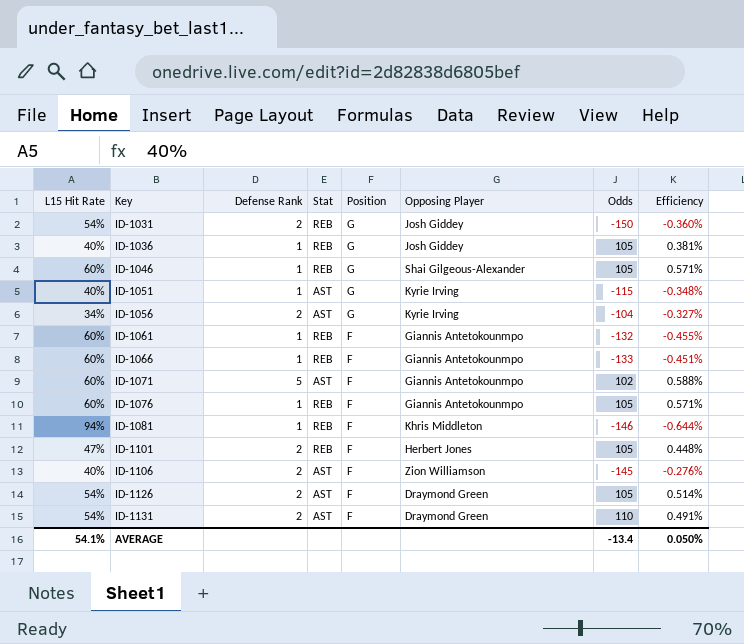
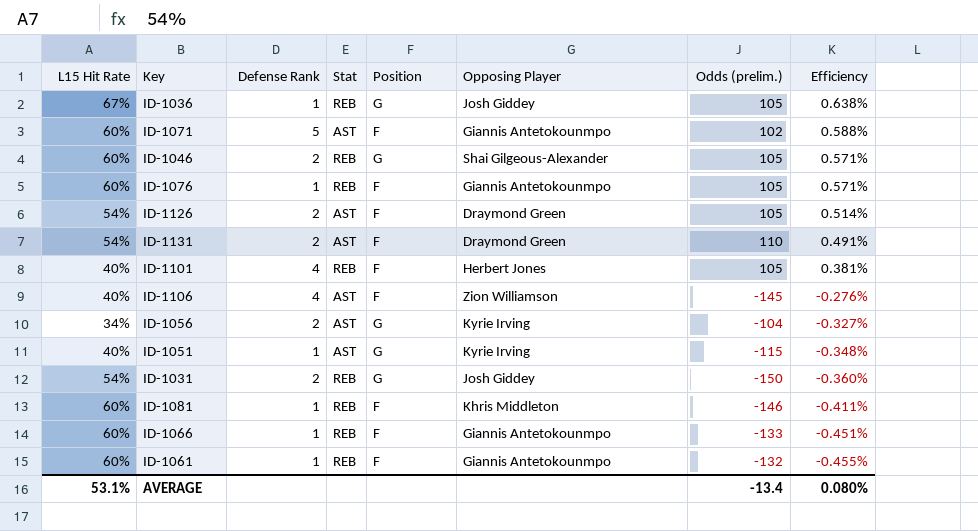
row order: Key ascending -> Efficiency descending
column name: Odds -> Odds (prelim.)
ID-1036 | L15 Hit Rate: 40% -> 67%
ID-1036 | Efficiency: 0.381% -> 0.638%
ID-1046 | Defense Rank: 1 -> 2
ID-1101 | L15 Hit Rate: 47% -> 40%
ID-1101 | Defense Rank: 2 -> 4
ID-1101 | Efficiency: 0.448% -> 0.381%
ID-1106 | Defense Rank: 2 -> 4
ID-1081 | L15 Hit Rate: 94% -> 60%
ID-1081 | Efficiency: -0.644% -> -0.411%
AVERAGE | L15 Hit Rate: 54.1% -> 53.1%
AVERAGE | Efficiency: 0.050% -> 0.080%

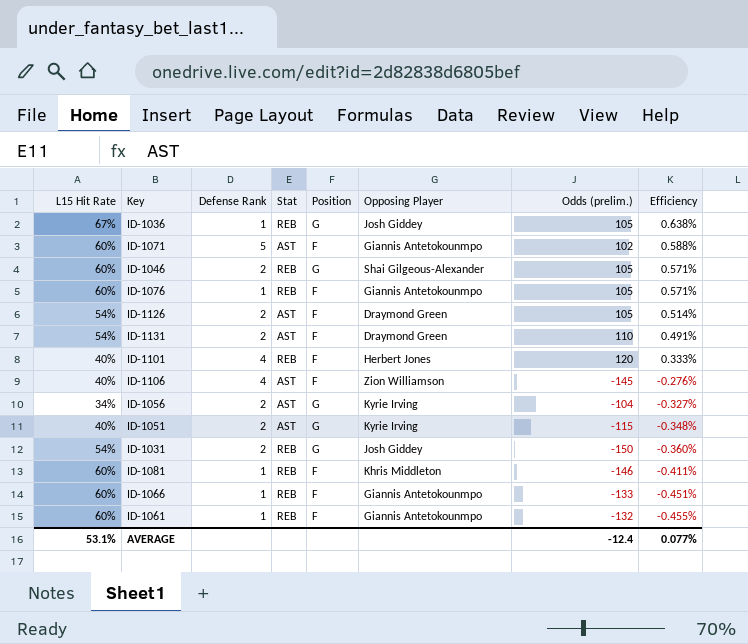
ID-1101 | Odds (prelim.): 105 -> 120
ID-1101 | Efficiency: 0.381% -> 0.333%
ID-1051 | Defense Rank: 1 -> 2
AVERAGE | Odds (prelim.): -13.4 -> -12.4
AVERAGE | Efficiency: 0.080% -> 0.077%

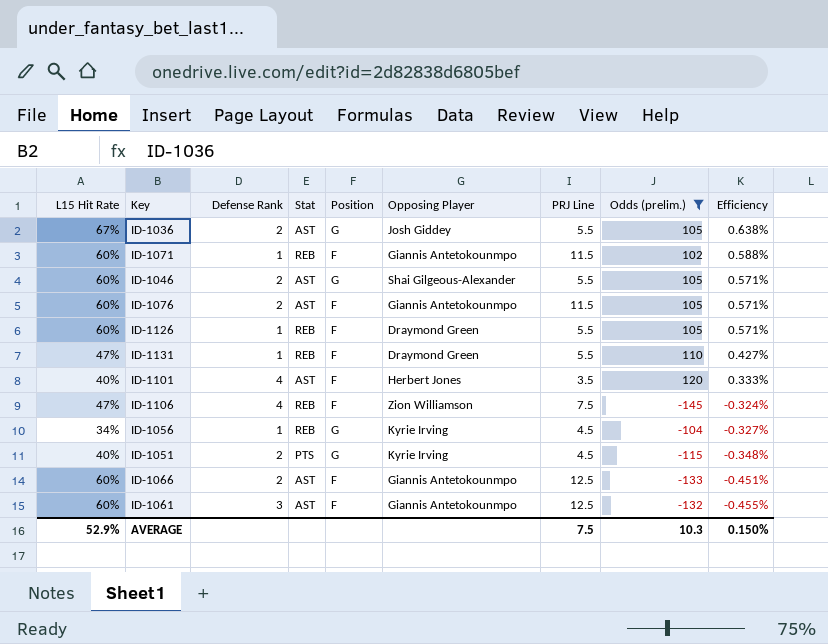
filter: none -> Odds (prelim.) >= -145
column PRJ Line | position: none -> 7
ID-1036 | Defense Rank: 1 -> 2
ID-1036 | Stat: REB -> AST
ID-1071 | Defense Rank: 5 -> 1
ID-1071 | Stat: AST -> REB
ID-1046 | Stat: REB -> AST
ID-1076 | Defense Rank: 1 -> 2
ID-1076 | Stat: REB -> AST
ID-1126 | L15 Hit Rate: 54% -> 60%
ID-1126 | Defense Rank: 2 -> 1
ID-1126 | Stat: AST -> REB
ID-1126 | Efficiency: 0.514% -> 0.571%
ID-1131 | L15 Hit Rate: 54% -> 47%
ID-1131 | Defense Rank: 2 -> 1
ID-1131 | Stat: AST -> REB
ID-1131 | Efficiency: 0.491% -> 0.427%
ID-1101 | Stat: REB -> AST
ID-1106 | L15 Hit Rate: 40% -> 47%
ID-1106 | Stat: AST -> REB
ID-1106 | Efficiency: -0.276% -> -0.324%
ID-1056 | Defense Rank: 2 -> 1
ID-1056 | Stat: AST -> REB
ID-1051 | Stat: AST -> PTS
ID-1066 | Defense Rank: 1 -> 2
ID-1066 | Stat: REB -> AST
ID-1061 | Defense Rank: 1 -> 3
ID-1061 | Stat: REB -> AST
AVERAGE | L15 Hit Rate: 53.1% -> 52.9%
AVERAGE | Odds (prelim.): -12.4 -> 10.3
AVERAGE | Efficiency: 0.077% -> 0.150%

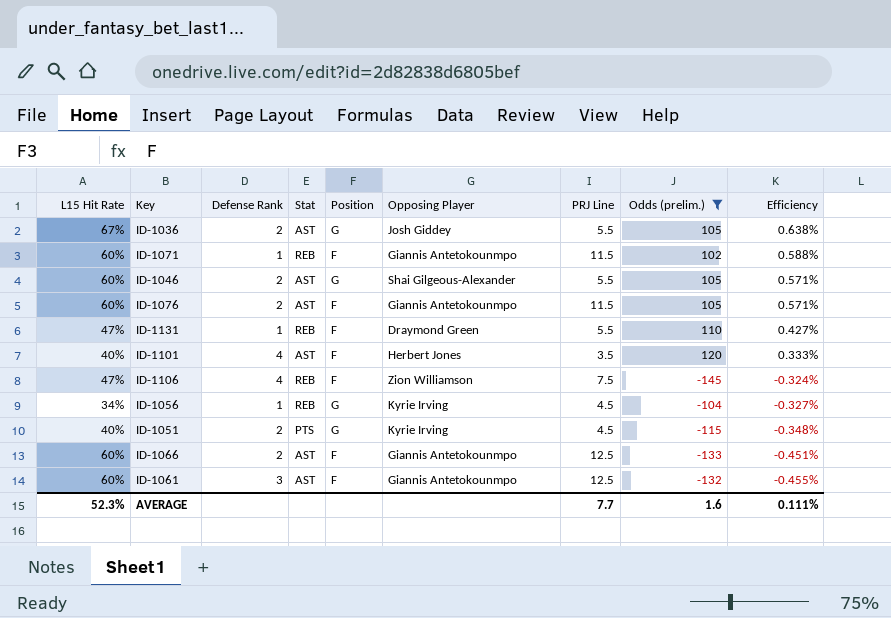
row ID-1126: 60% | 1 | REB | F | Draymond Green | 5.5 | 105 | 0.571% -> none
AVERAGE | L15 Hit Rate: 52.9% -> 52.3%
AVERAGE | PRJ Line: 7.5 -> 7.7
AVERAGE | Odds (prelim.): 10.3 -> 1.6
AVERAGE | Efficiency: 0.150% -> 0.111%

